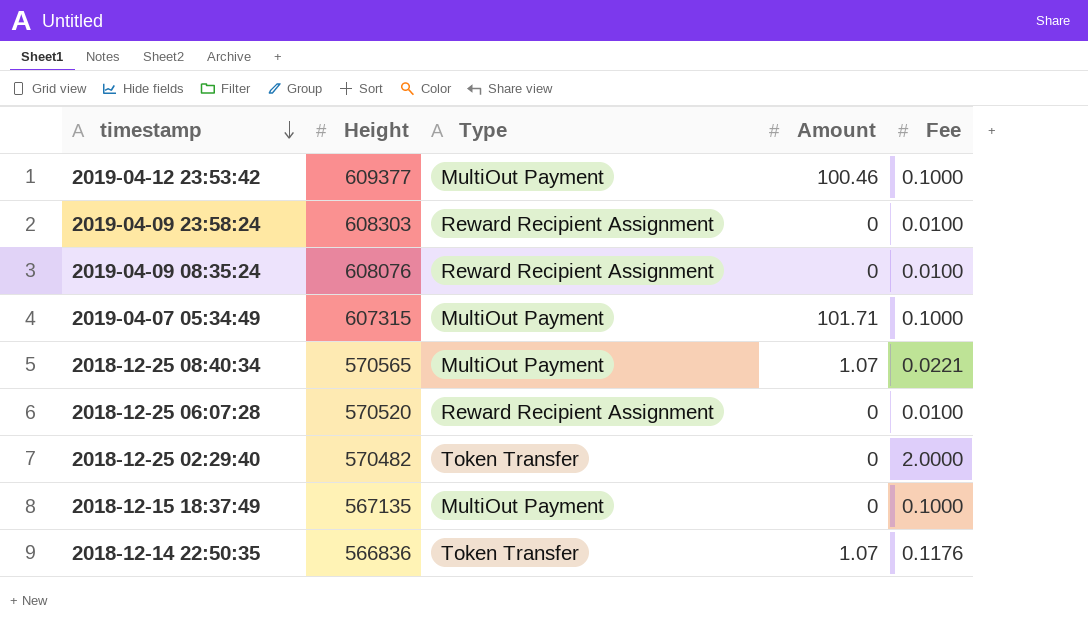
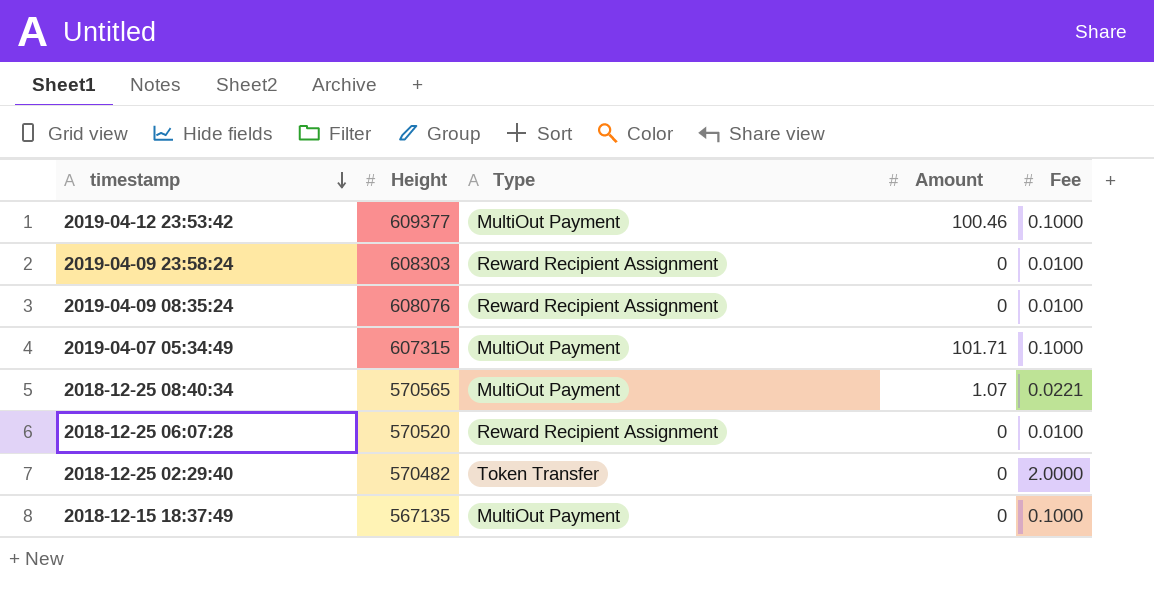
row 2018-12-14 22:50:35: 566836 | Token Transfer | 1.07 | 0.1176 -> none

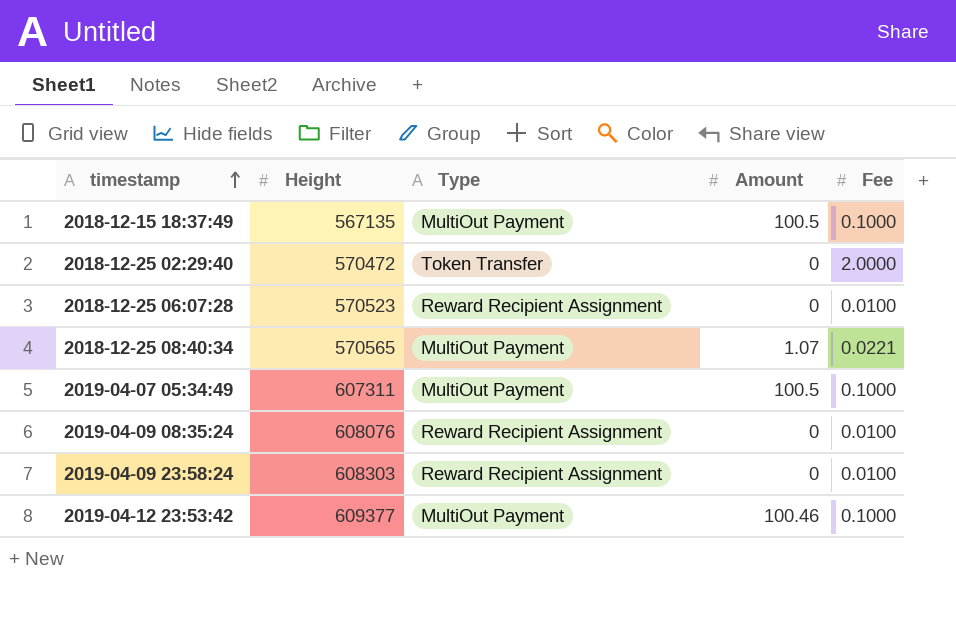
row order: timestamp descending -> timestamp ascending
2018-12-15 18:37:49 | Amount: 0 -> 100.5
2018-12-25 02:29:40 | Height: 570482 -> 570472
2018-12-25 06:07:28 | Height: 570520 -> 570523
2019-04-07 05:34:49 | Height: 607315 -> 607311
2019-04-07 05:34:49 | Amount: 101.71 -> 100.5

